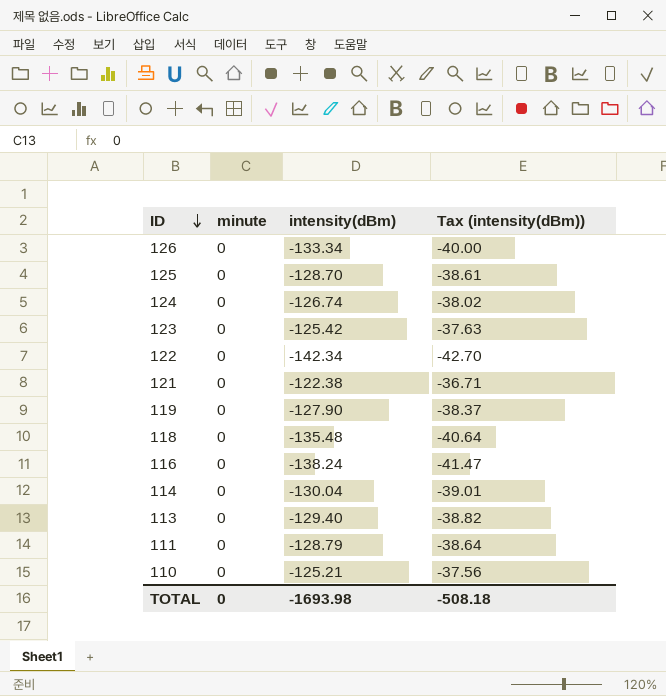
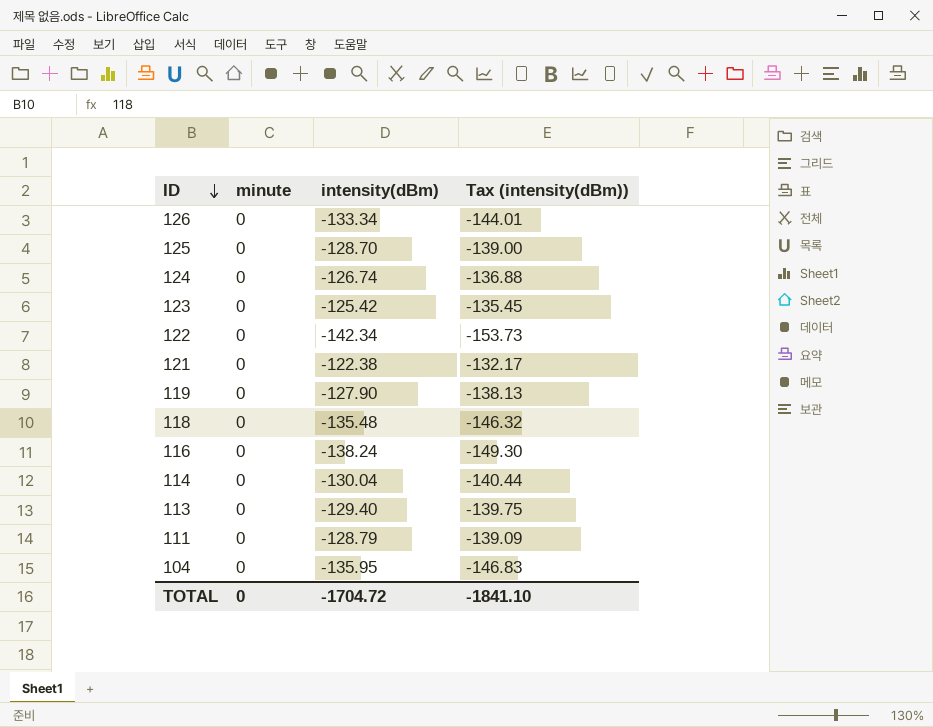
column Tax (intensity(dBm)) | formula: [intensity(dBm)] * 0.3 -> [intensity(dBm)] * 1.08
row 110: 0 | -125.21 | -37.56 -> none
row 104: none -> 0 | -135.95 | -146.83
TOTAL | intensity(dBm): -1693.98 -> -1704.72
TOTAL | Tax (intensity(dBm)): -508.18 -> -1841.10

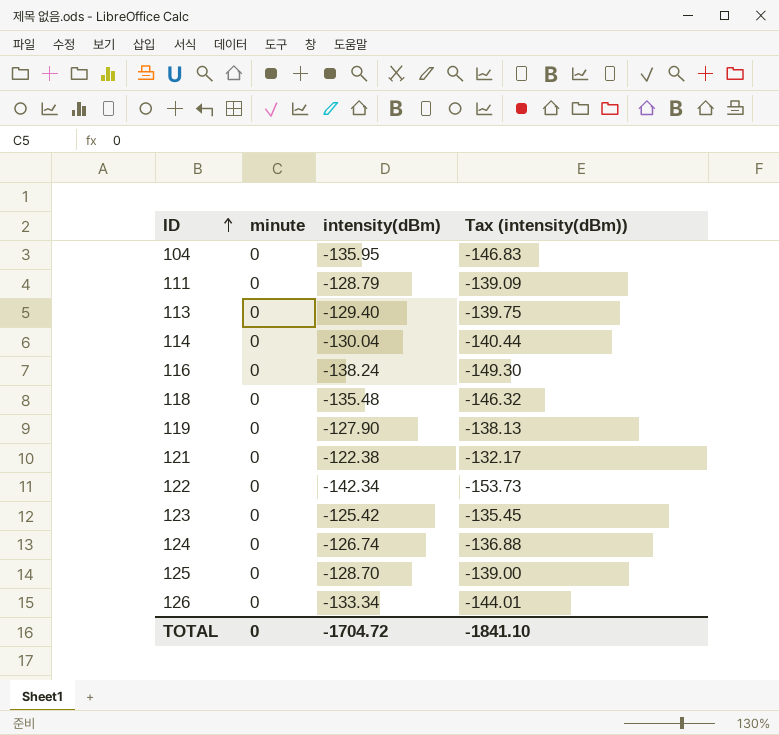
row order: ID descending -> ID ascending

